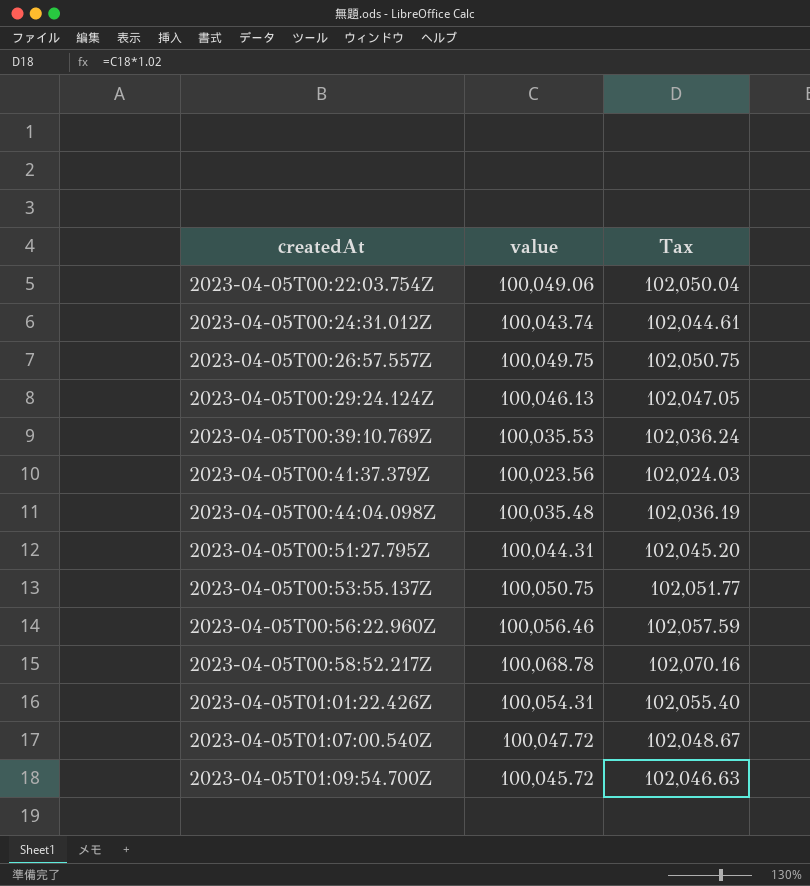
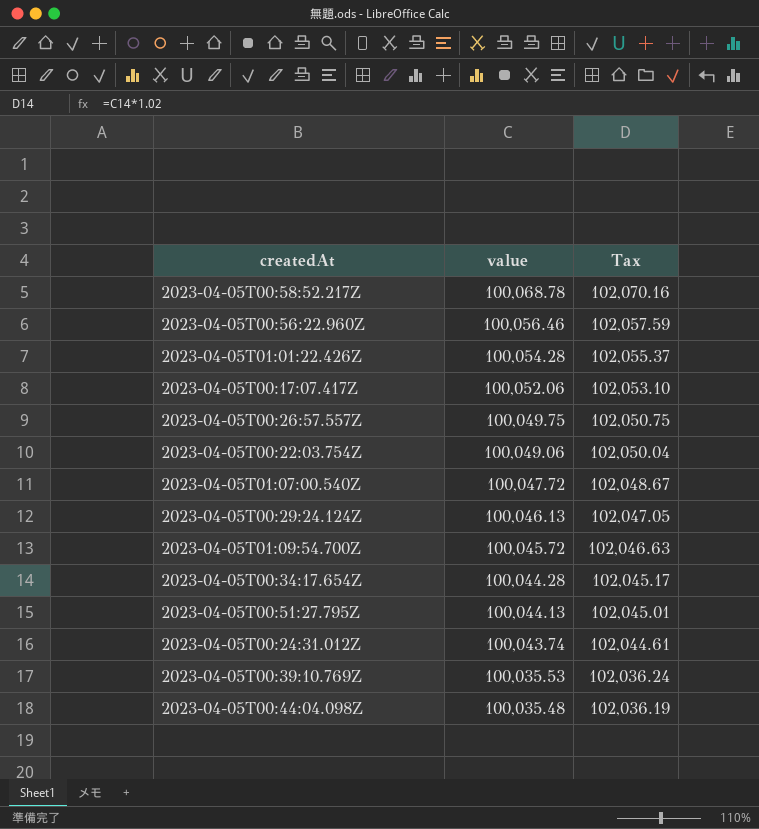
row order: createdAt ascending -> value descending
row 2023-04-05T00:41:37.379Z: 100,023.56 | 102,024.03 -> none
row 2023-04-05T00:53:55.137Z: 100,050.75 | 102,051.77 -> none
2023-04-05T01:01:22.426Z | value: 100,054.31 -> 100,054.28
2023-04-05T01:01:22.426Z | Tax: 102,055.40 -> 102,055.37
row 2023-04-05T00:17:07.417Z: none -> 100,052.06 | 102,053.10
row 2023-04-05T00:34:17.654Z: none -> 100,044.28 | 102,045.17
2023-04-05T00:51:27.795Z | value: 100,044.31 -> 100,044.13
2023-04-05T00:51:27.795Z | Tax: 102,045.20 -> 102,045.01

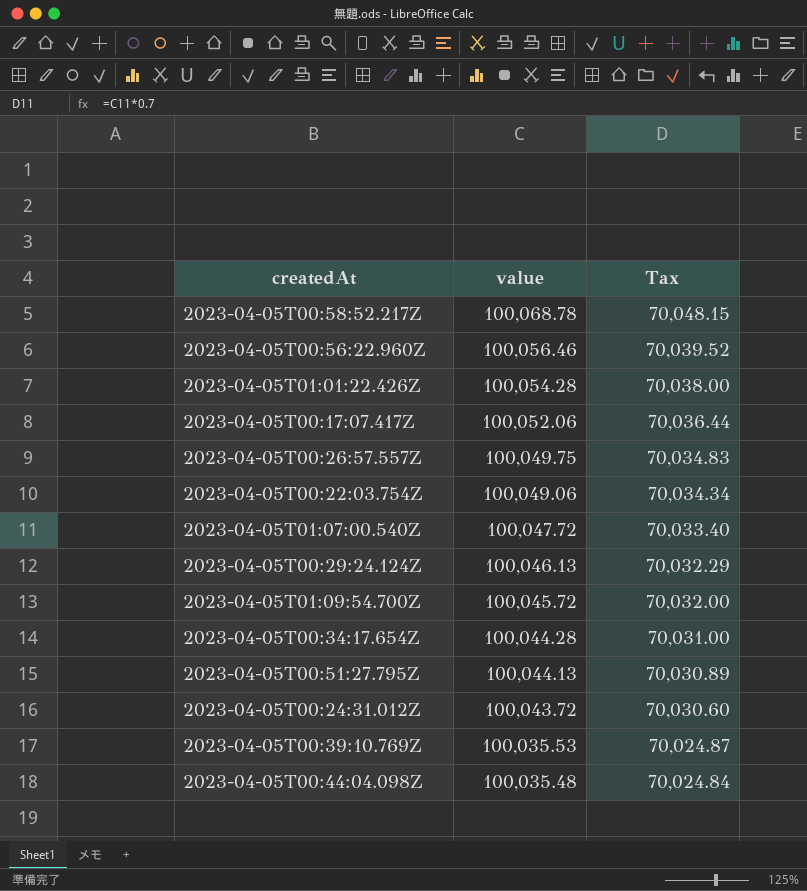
column Tax | formula: [value] * 1.02 -> [value] * 0.7
2023-04-05T00:24:31.012Z | value: 100,043.74 -> 100,043.72

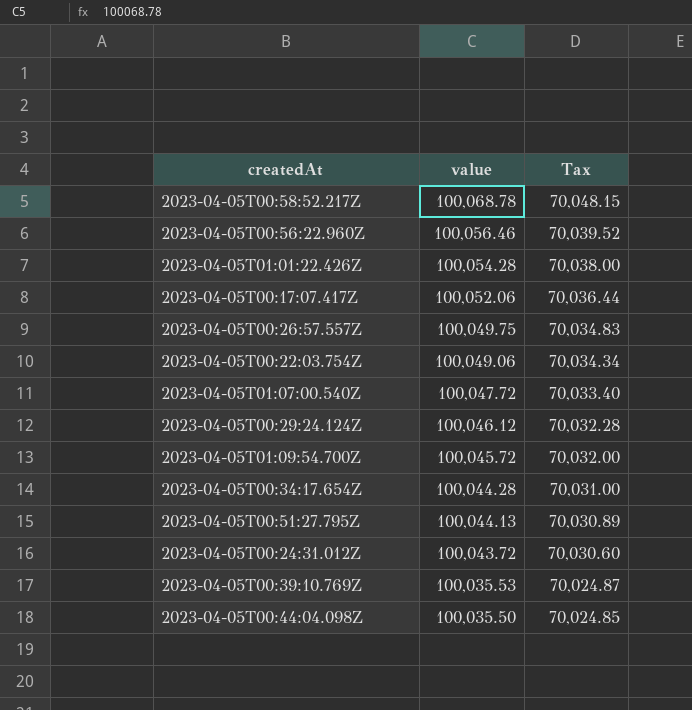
2023-04-05T00:29:24.124Z | value: 100,046.13 -> 100,046.12
2023-04-05T00:29:24.124Z | Tax: 70,032.29 -> 70,032.28
2023-04-05T00:44:04.098Z | value: 100,035.48 -> 100,035.50
2023-04-05T00:44:04.098Z | Tax: 70,024.84 -> 70,024.85

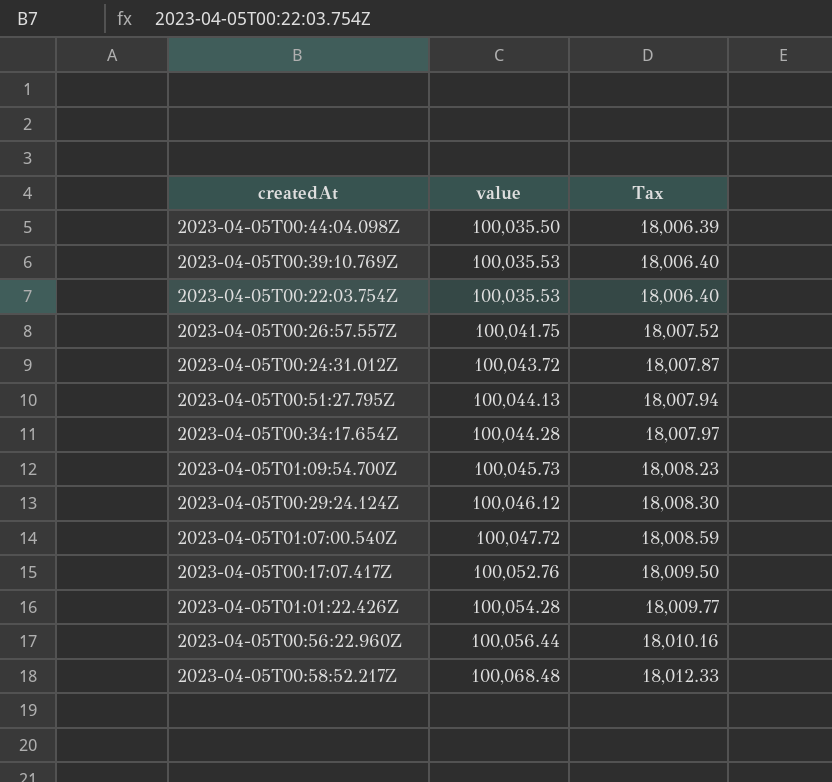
row order: value descending -> value ascending
column Tax | formula: [value] * 0.7 -> [value] * 0.18
2023-04-05T00:22:03.754Z | value: 100,049.06 -> 100,035.53
2023-04-05T00:26:57.557Z | value: 100,049.75 -> 100,041.75
2023-04-05T01:09:54.700Z | value: 100,045.72 -> 100,045.73
2023-04-05T00:17:07.417Z | value: 100,052.06 -> 100,052.76
2023-04-05T00:56:22.960Z | value: 100,056.46 -> 100,056.44
2023-04-05T00:58:52.217Z | value: 100,068.78 -> 100,068.48

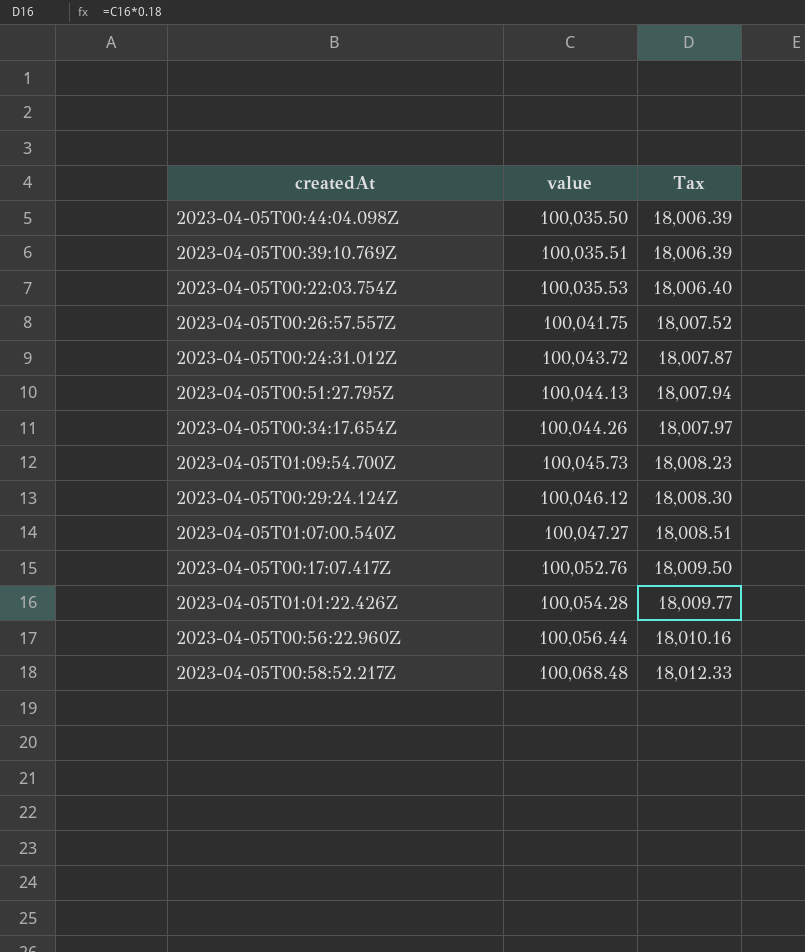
2023-04-05T00:39:10.769Z | value: 100,035.53 -> 100,035.51
2023-04-05T00:39:10.769Z | Tax: 18,006.40 -> 18,006.39
2023-04-05T00:34:17.654Z | value: 100,044.28 -> 100,044.26
2023-04-05T01:07:00.540Z | value: 100,047.72 -> 100,047.27
2023-04-05T01:07:00.540Z | Tax: 18,008.59 -> 18,008.51

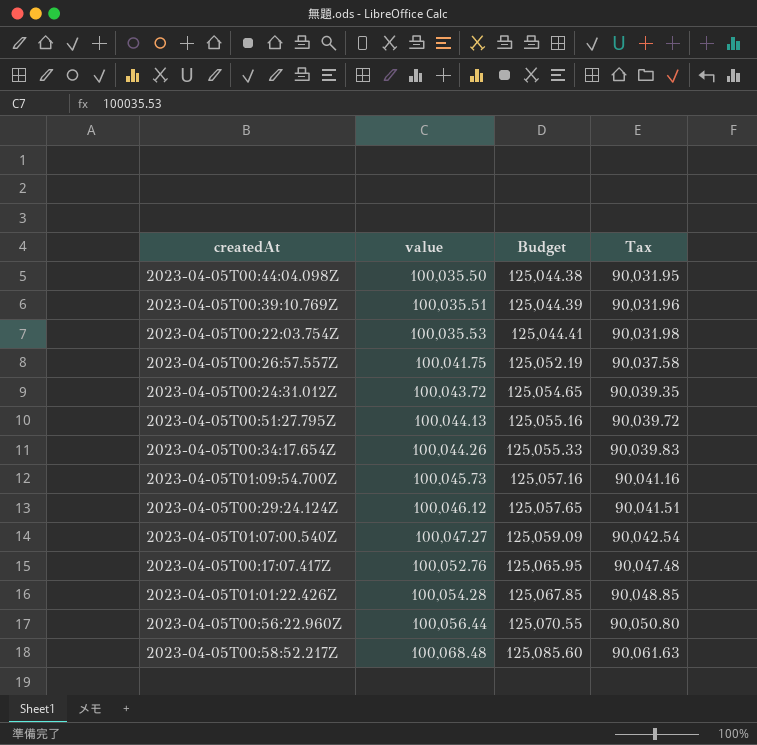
column Budget | formula: none -> [value] * 1.25
column Tax | formula: [value] * 0.18 -> [value] * 0.9

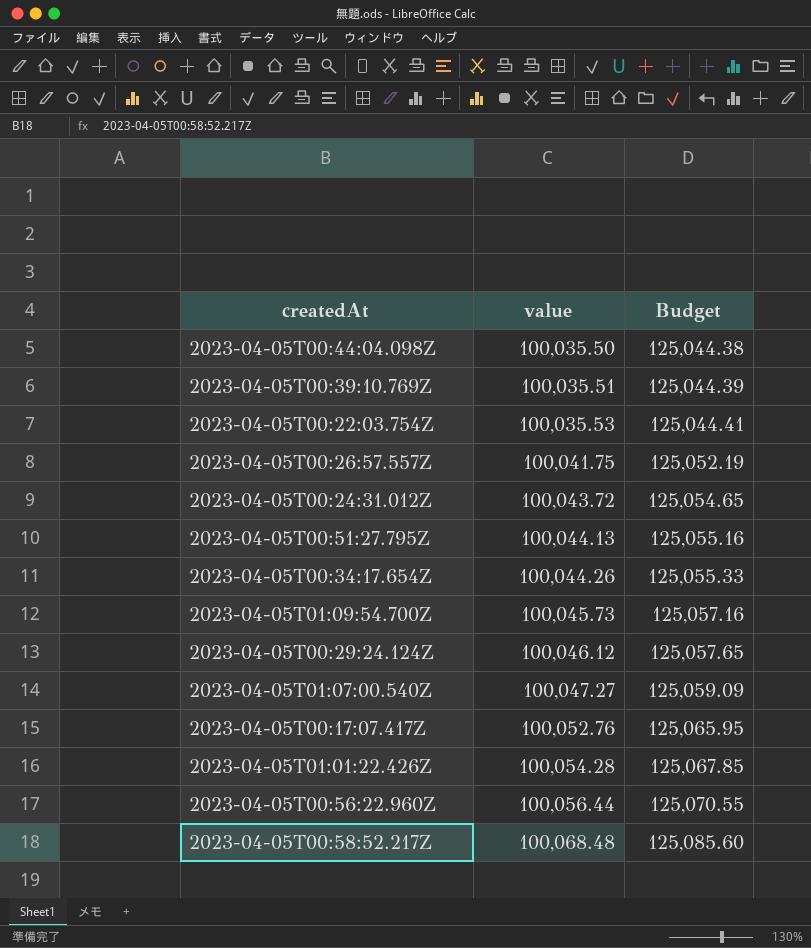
column Tax | formula: [value] * 0.9 -> none

